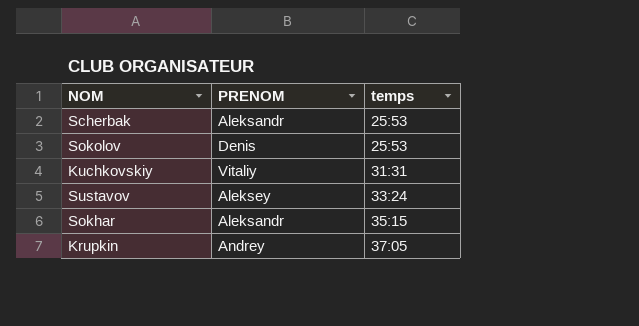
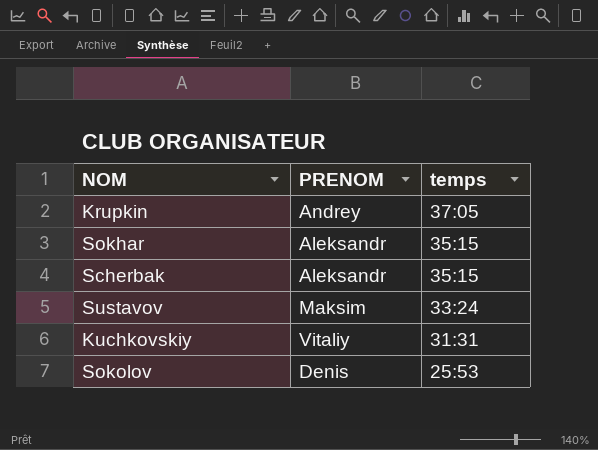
row order: temps ascending -> temps descending
Scherbak | temps: 25:53 -> 35:15
Sustavov | PRENOM: Aleksey -> Maksim

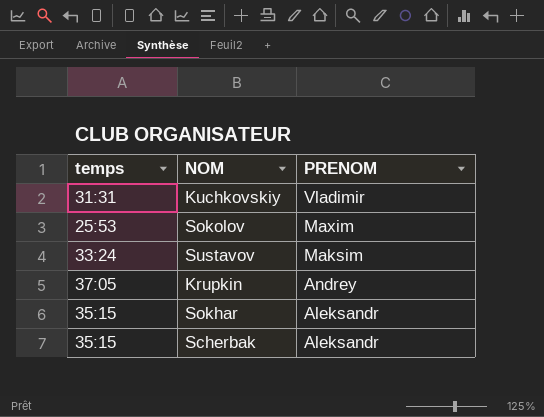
row order: temps descending -> PRENOM descending
column temps | position: 3 -> 1
Kuchkovskiy | PRENOM: Vitaliy -> Vladimir
Sokolov | PRENOM: Denis -> Maxim

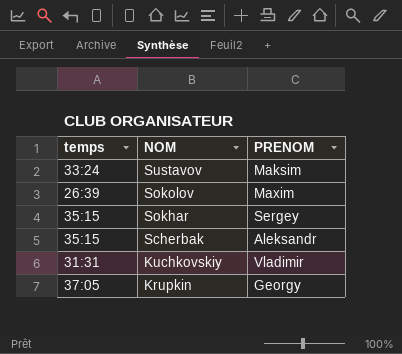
row order: PRENOM descending -> NOM descending
Sokolov | temps: 25:53 -> 26:39
Sokhar | PRENOM: Aleksandr -> Sergey
Krupkin | PRENOM: Andrey -> Georgy

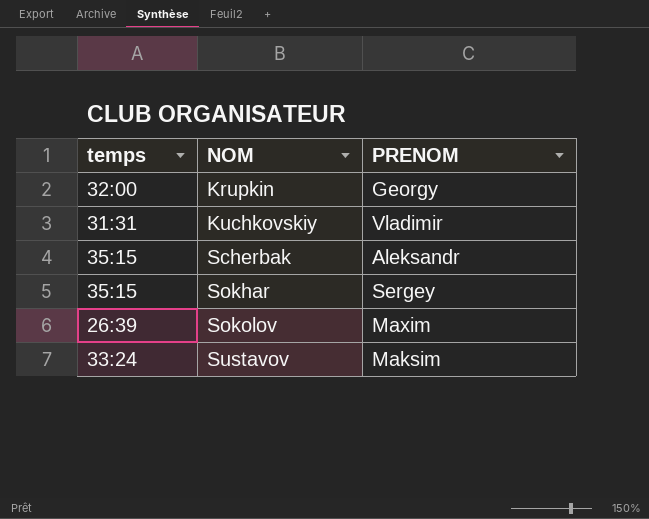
row order: NOM descending -> NOM ascending
Krupkin | temps: 37:05 -> 32:00

